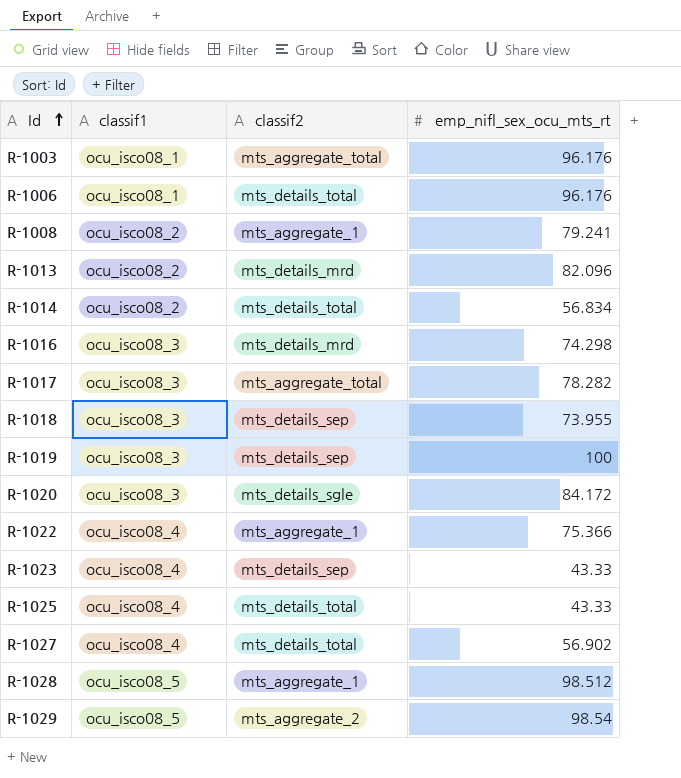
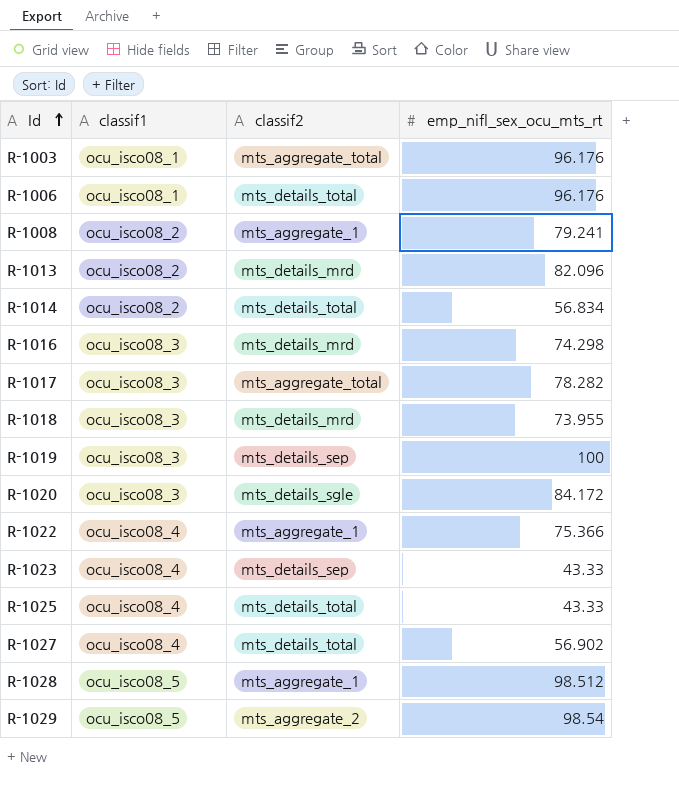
R-1018 | classif2: mts_details_sep -> mts_details_mrd

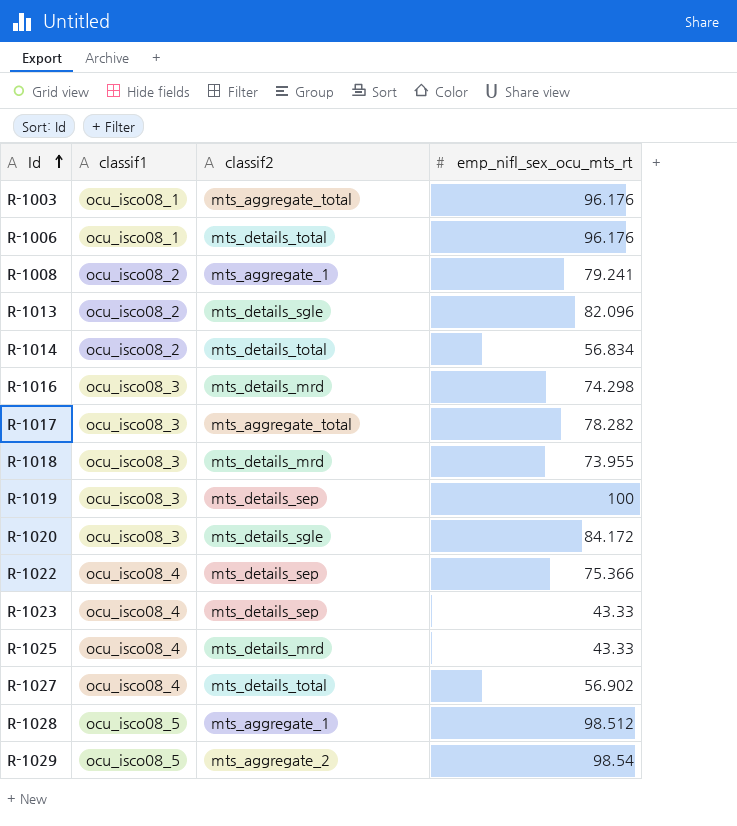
R-1013 | classif2: mts_details_mrd -> mts_details_sgle
R-1022 | classif2: mts_aggregate_1 -> mts_details_sep
R-1025 | classif2: mts_details_total -> mts_details_mrd

